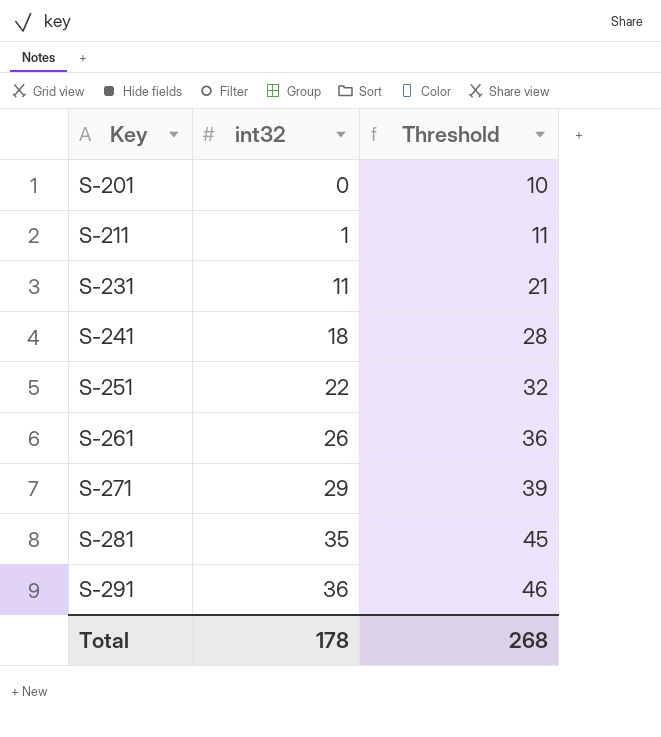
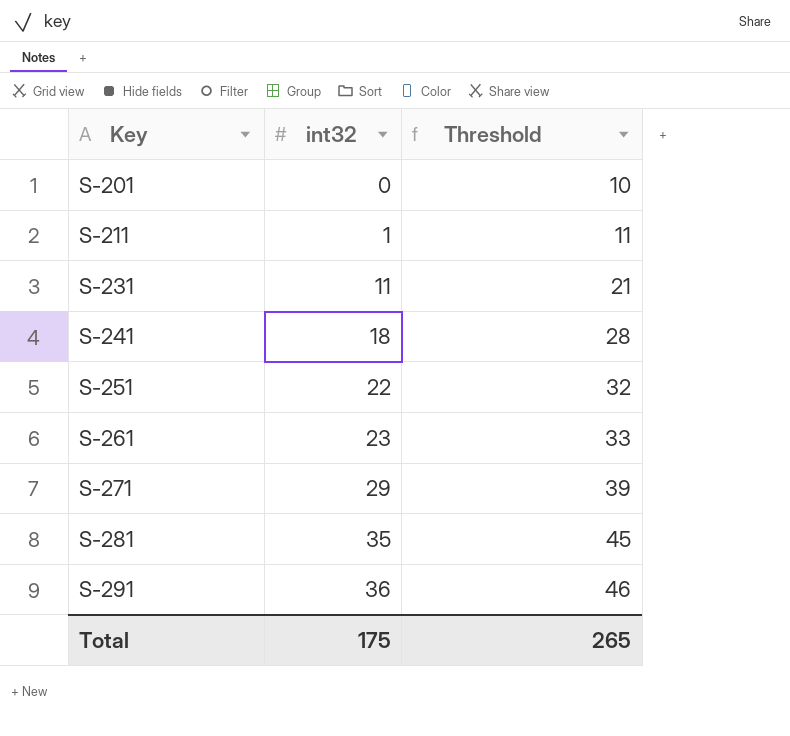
S-261 | int32: 26 -> 23
S-261 | Threshold: 36 -> 33
Total | int32: 178 -> 175
Total | Threshold: 268 -> 265

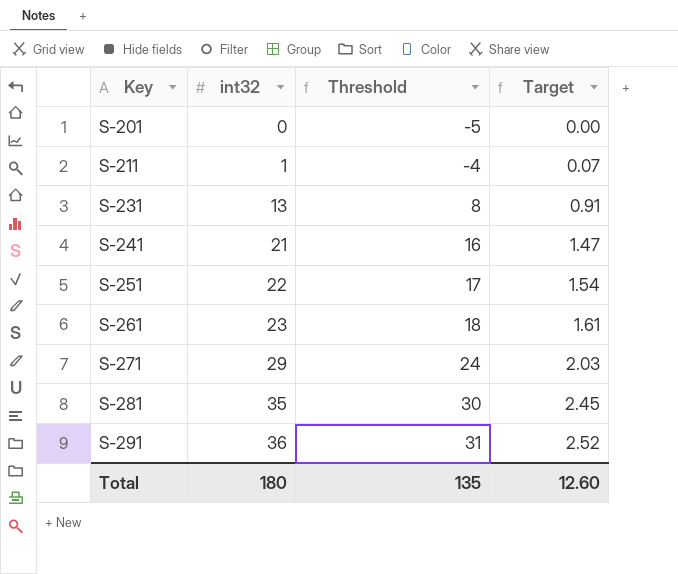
column Threshold | formula: [int32] + 10 -> [int32] - 5
column Target | formula: none -> [int32] * 0.07
S-231 | int32: 11 -> 13
S-241 | int32: 18 -> 21
Total | int32: 175 -> 180
Total | Threshold: 265 -> 135

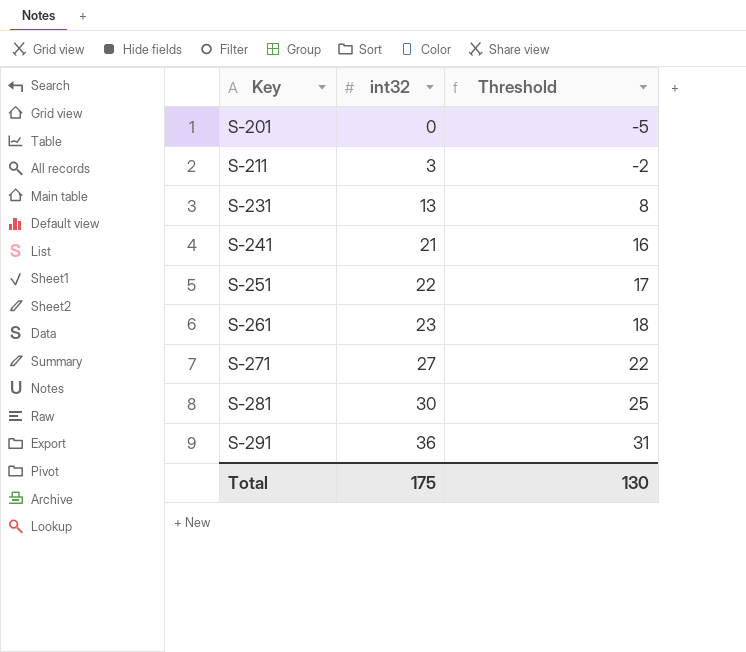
column Target | formula: [int32] * 0.07 -> none
S-211 | int32: 1 -> 3
S-211 | Threshold: -4 -> -2
S-271 | int32: 29 -> 27
S-271 | Threshold: 24 -> 22
S-281 | int32: 35 -> 30
S-281 | Threshold: 30 -> 25
Total | int32: 180 -> 175
Total | Threshold: 135 -> 130

